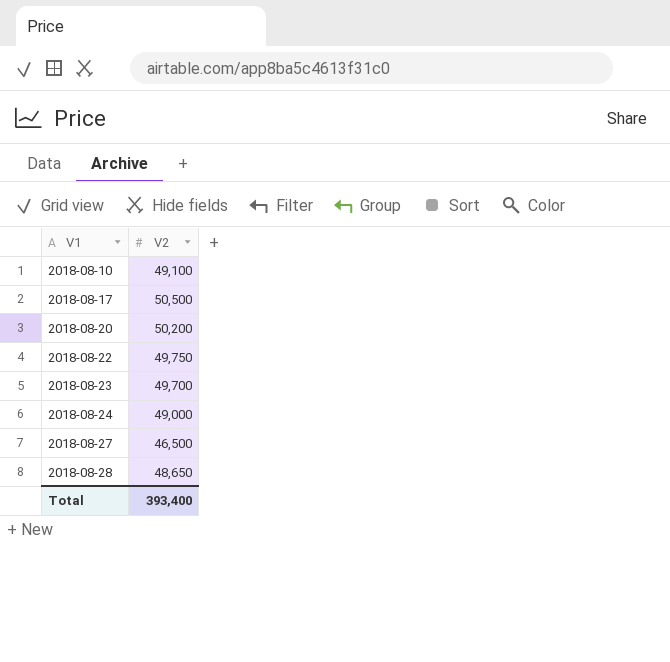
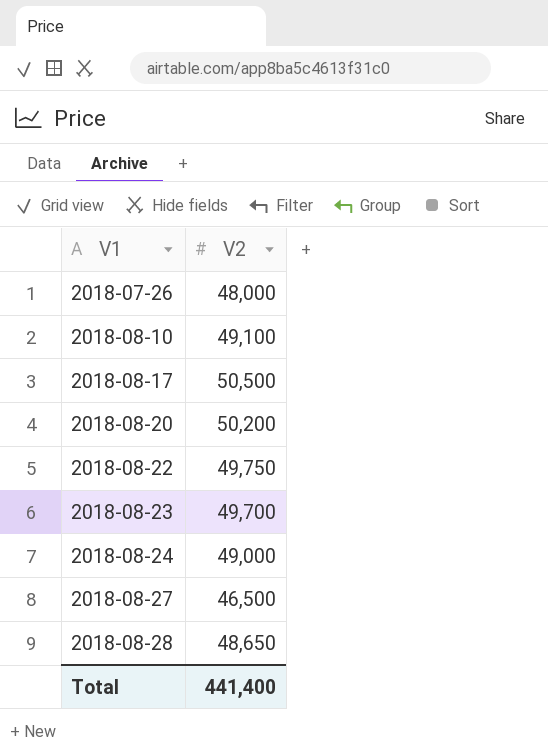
row 2018-07-26: none -> 48,000
Total | V2: 393,400 -> 441,400

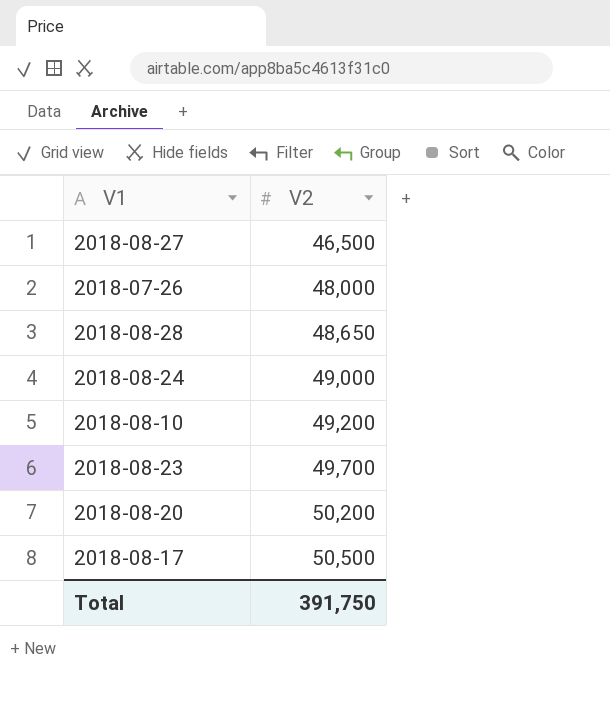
row order: V1 ascending -> V2 ascending
row 2018-08-22: 49,750 -> none
2018-08-10 | V2: 49,100 -> 49,200
Total | V2: 441,400 -> 391,750

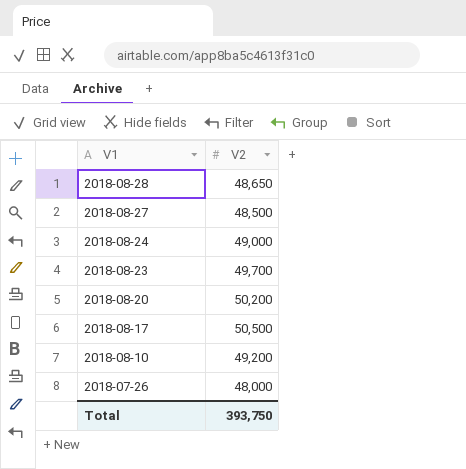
row order: V2 ascending -> V1 descending
2018-08-27 | V2: 46,500 -> 48,500
Total | V2: 391,750 -> 393,750

